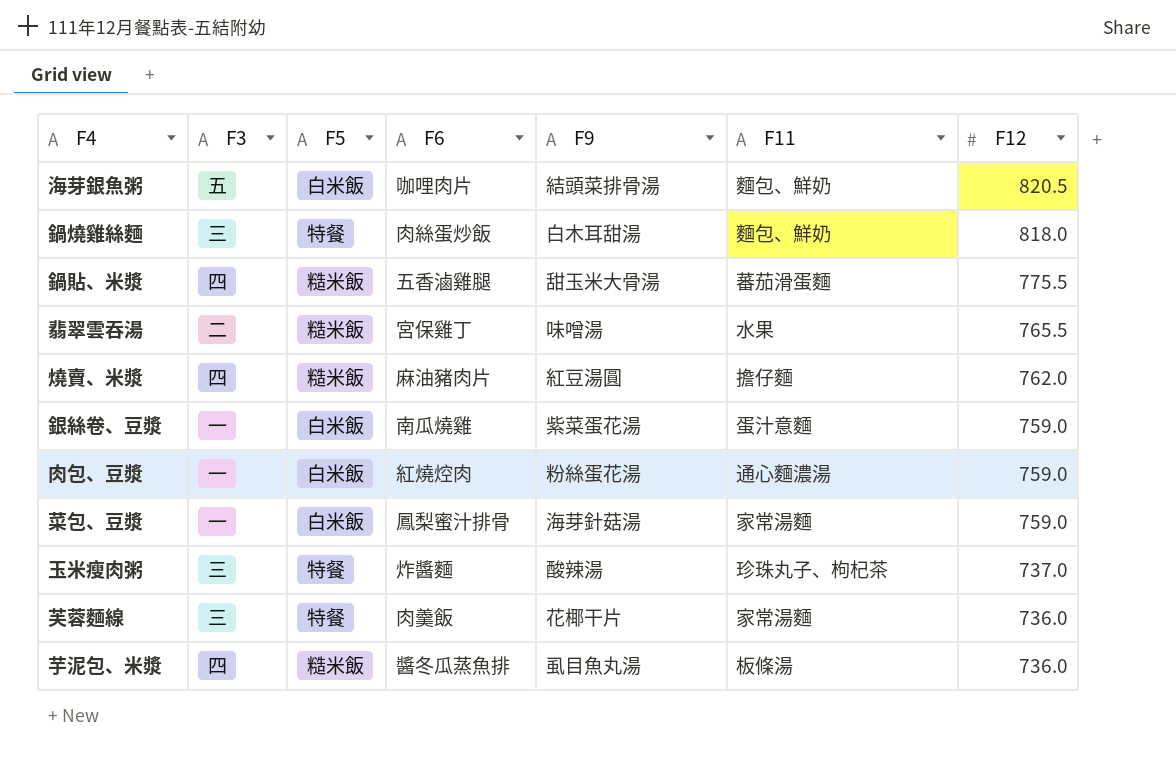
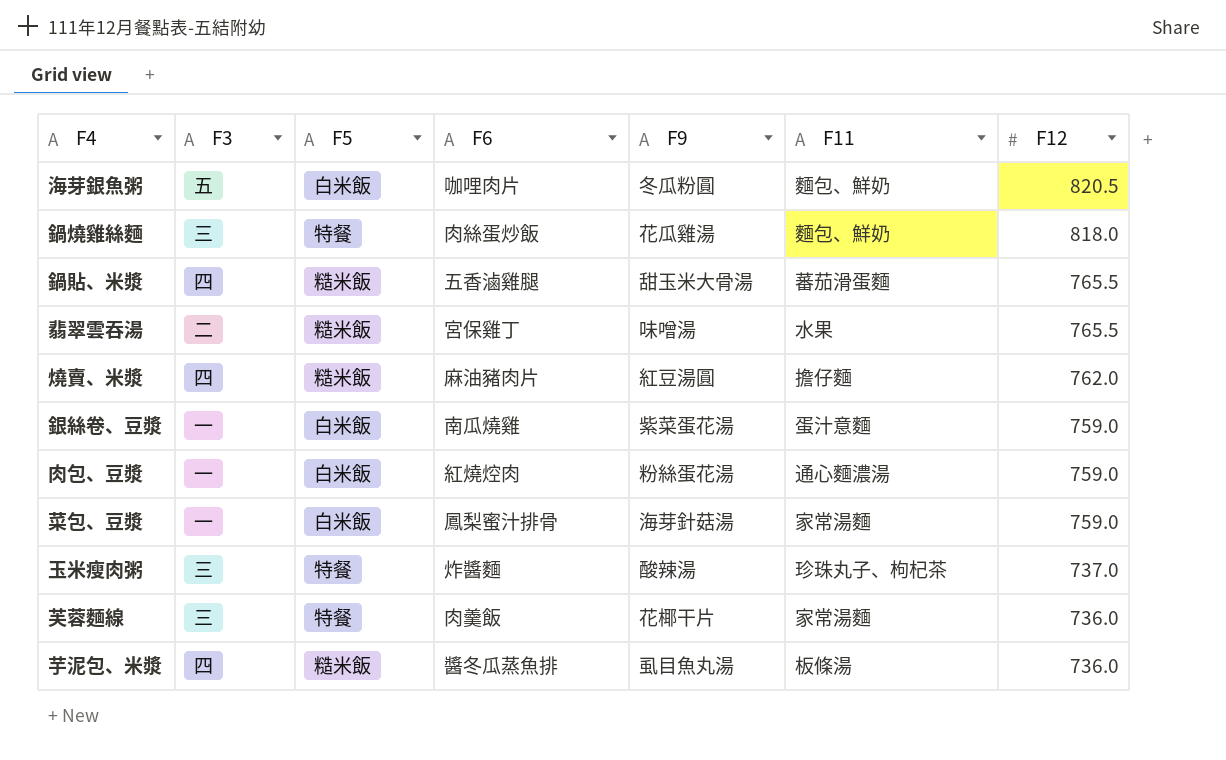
海芽銀魚粥 | F9: 結頭菜排骨湯 -> 冬瓜粉圓
鍋燒雞絲麵 | F9: 白木耳甜湯 -> 花瓜雞湯
鍋貼、米漿 | F12: 775.5 -> 765.5

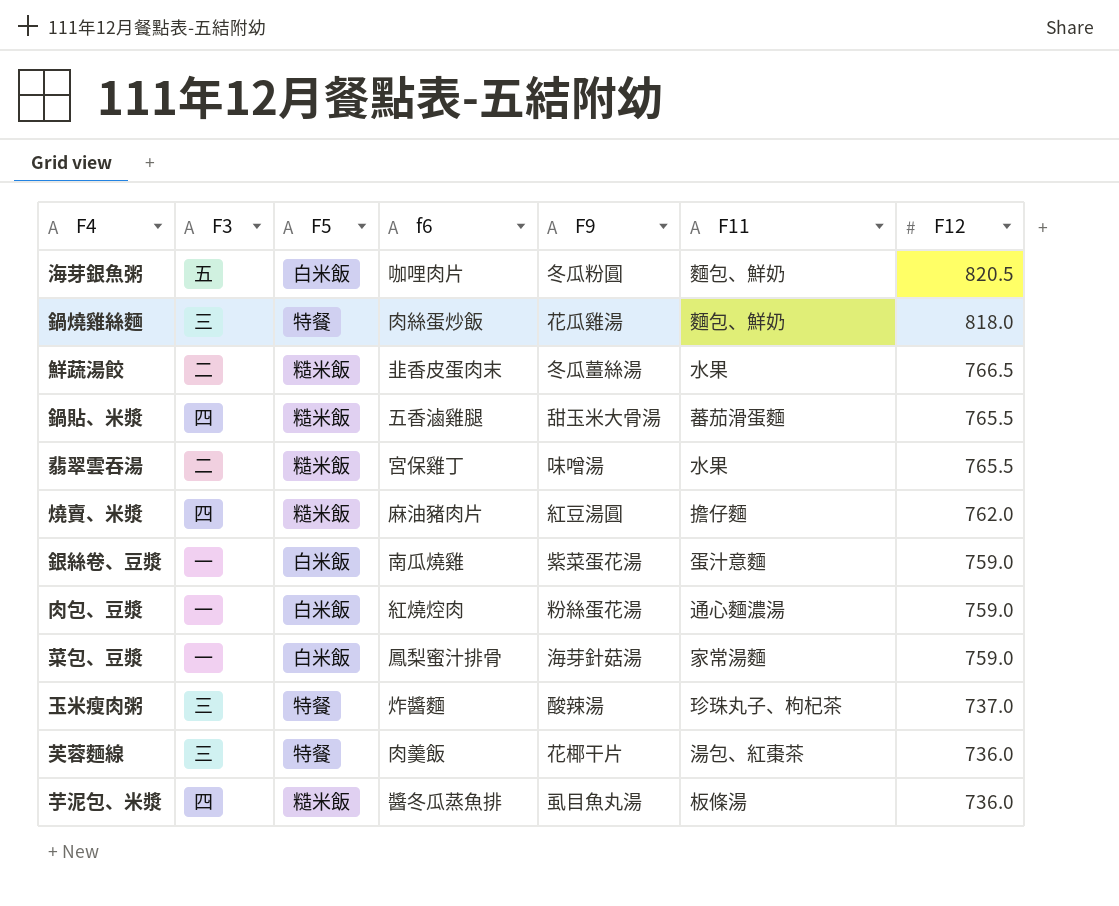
column name: F6 -> f6
row 鮮蔬湯餃: none -> 二 | 糙米飯 | 韭香皮蛋肉末 | 冬瓜薑絲湯 | 水果 | 766.5
芙蓉麵線 | F11: 家常湯麵 -> 湯包、紅棗茶

